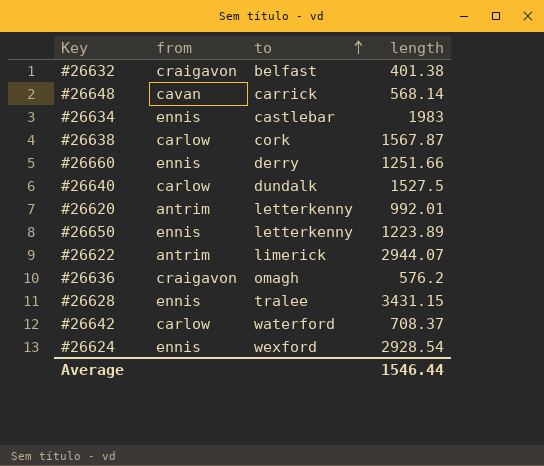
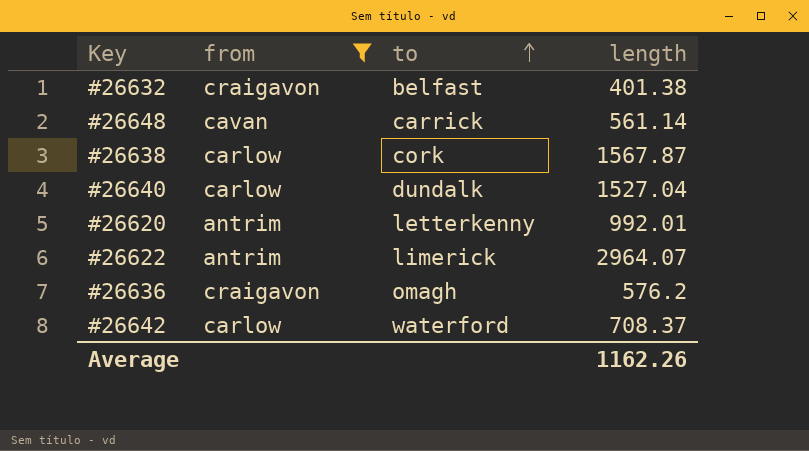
filter: none -> from != ennis
#26648 | length: 568.14 -> 561.14
#26640 | length: 1527.5 -> 1527.04
#26622 | length: 2944.07 -> 2964.07
Average | length: 1546.44 -> 1162.26

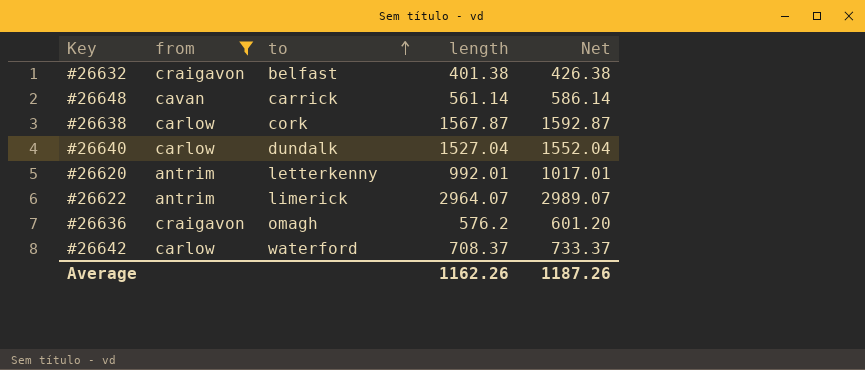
column Net | formula: none -> [length] + 25

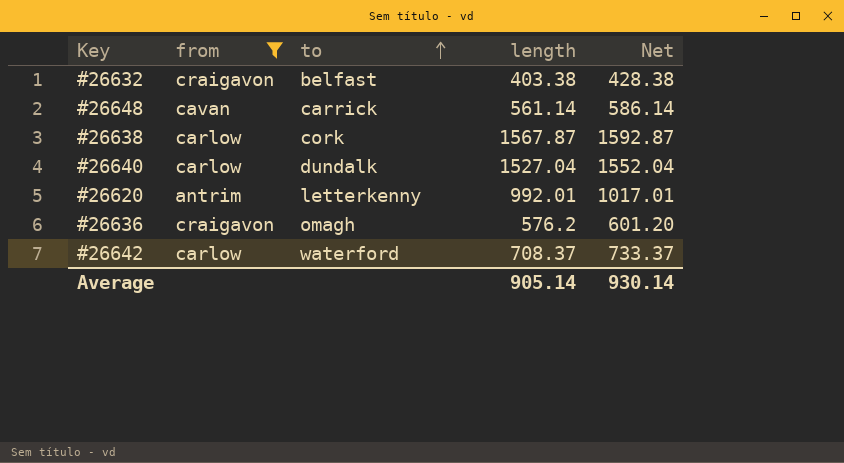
row #26622: antrim | limerick | 2964.07 | 2989.07 -> none
#26632 | length: 401.38 -> 403.38
#26632 | Net: 426.38 -> 428.38
Average | length: 1162.26 -> 905.14
Average | Net: 1187.26 -> 930.14

